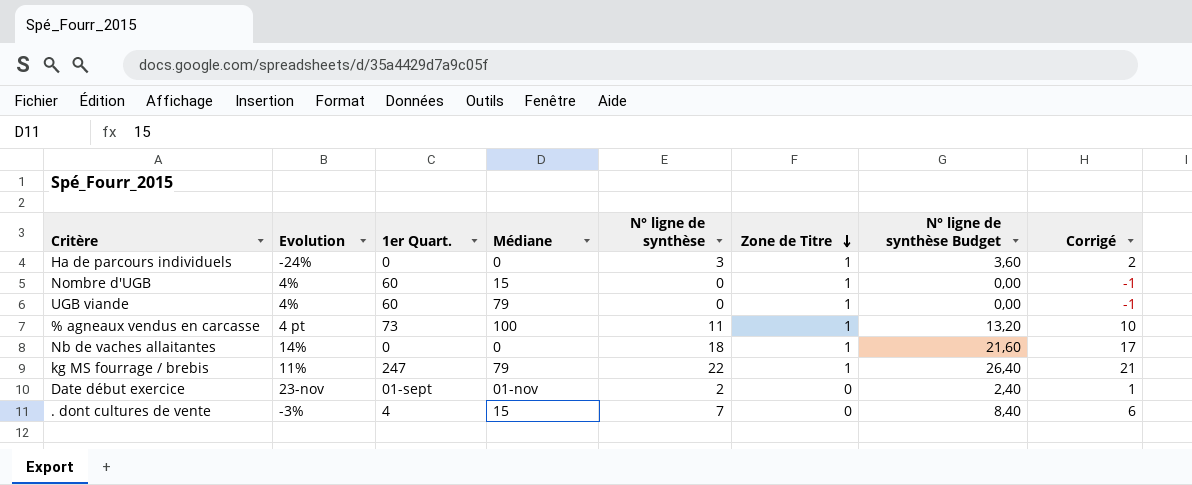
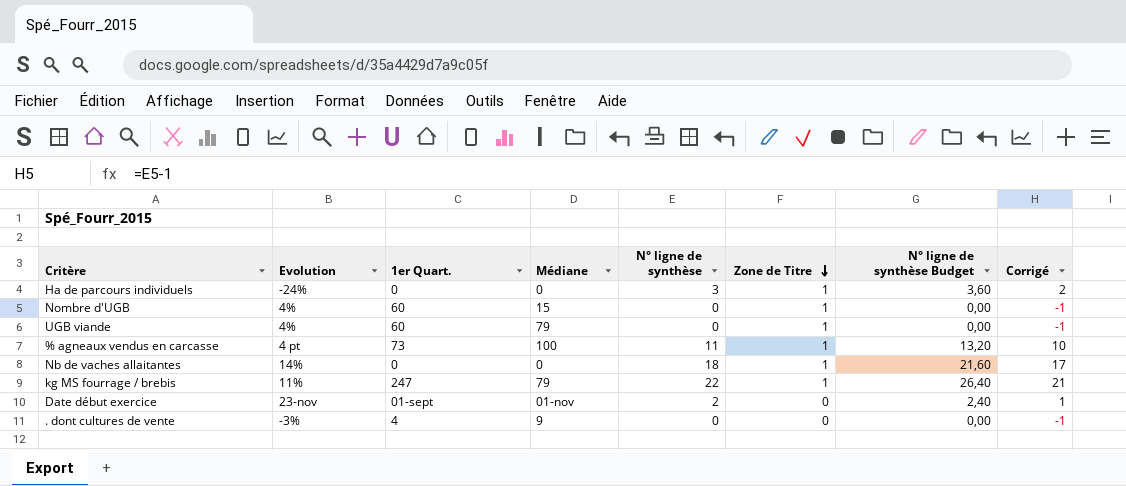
. dont cultures de vente | Médiane: 15 -> 9
. dont cultures de vente | N° ligne de synthèse: 7 -> 0
. dont cultures de vente | N° ligne de synthèse Budget: 8,40 -> 0,00
. dont cultures de vente | Corrigé: 6 -> -1

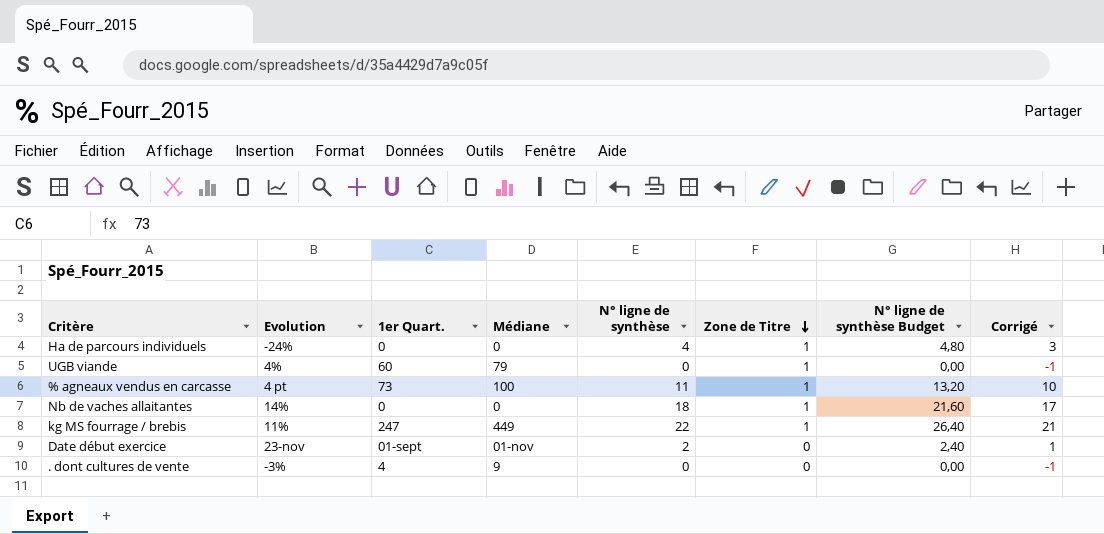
row Nombre d'UGB: 4% | 60 | 15 | 0 | 1 | 0,00 | -1 -> none
Ha de parcours individuels | N° ligne de synthèse: 3 -> 4
Ha de parcours individuels | N° ligne de synthèse Budget: 3,60 -> 4,80
Ha de parcours individuels | Corrigé: 2 -> 3
kg MS fourrage / brebis | Médiane: 79 -> 449

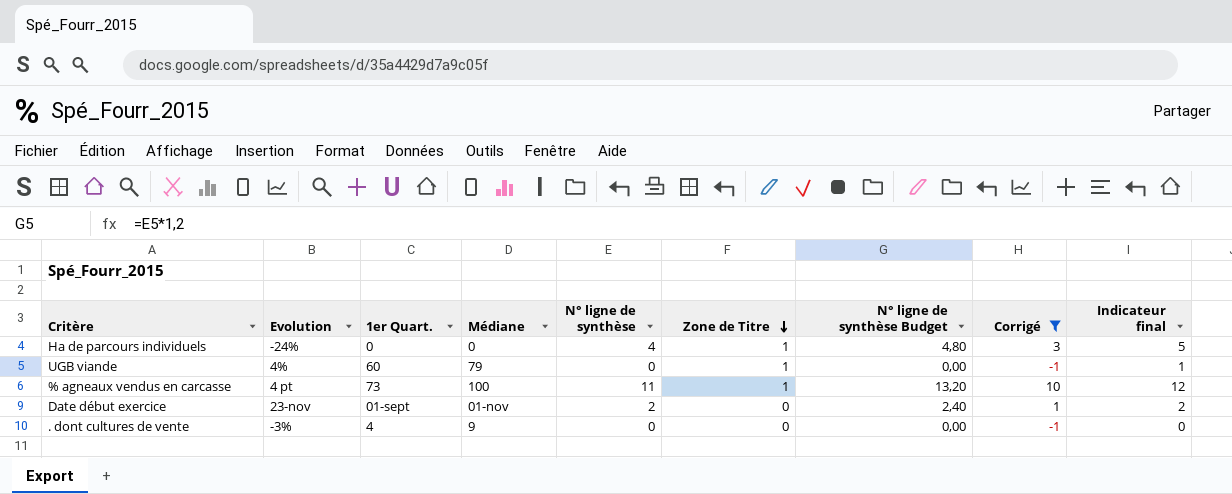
filter: none -> Corrigé <= 10
column Indicateur final | formula: none -> [N° ligne de synthèse] + [Zone de Titre]

